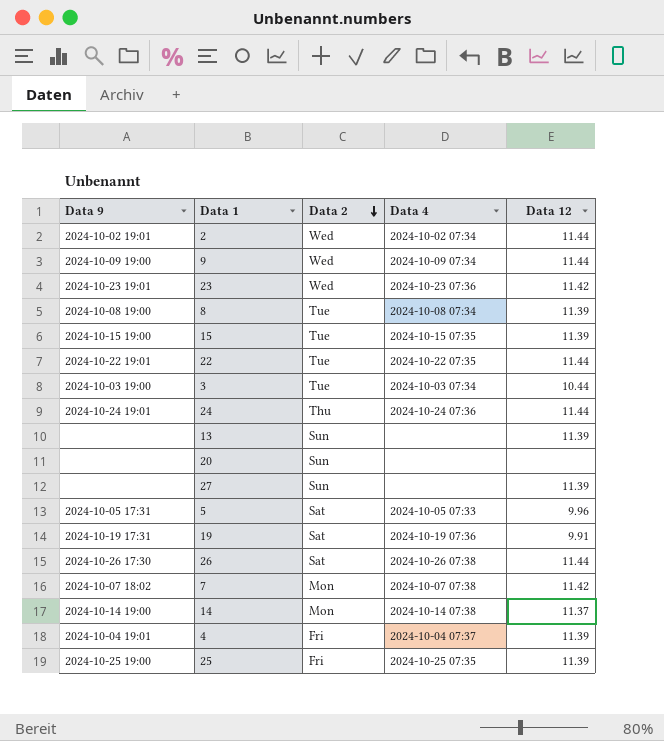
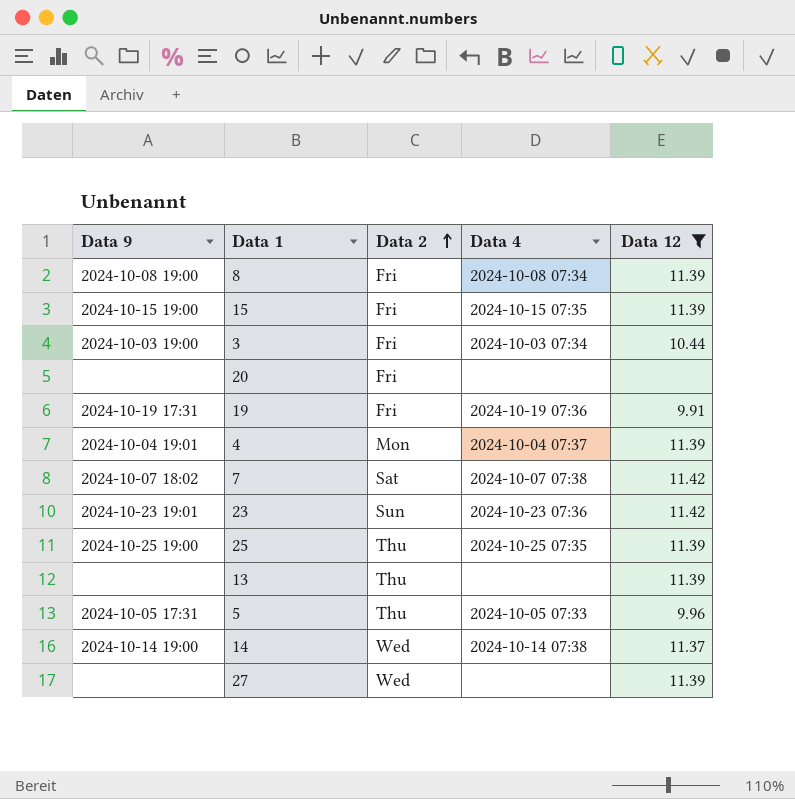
filter: none -> Data 12 != 11.44
row order: Data 2 descending -> Data 2 ascending
8 | Data 2: Tue -> Fri
15 | Data 2: Tue -> Fri
3 | Data 2: Tue -> Fri
20 | Data 2: Sun -> Fri
19 | Data 2: Sat -> Fri
4 | Data 2: Fri -> Mon
7 | Data 2: Mon -> Sat
23 | Data 2: Wed -> Sun
25 | Data 2: Fri -> Thu
13 | Data 2: Sun -> Thu
5 | Data 2: Sat -> Thu
14 | Data 2: Mon -> Wed
27 | Data 2: Sun -> Wed

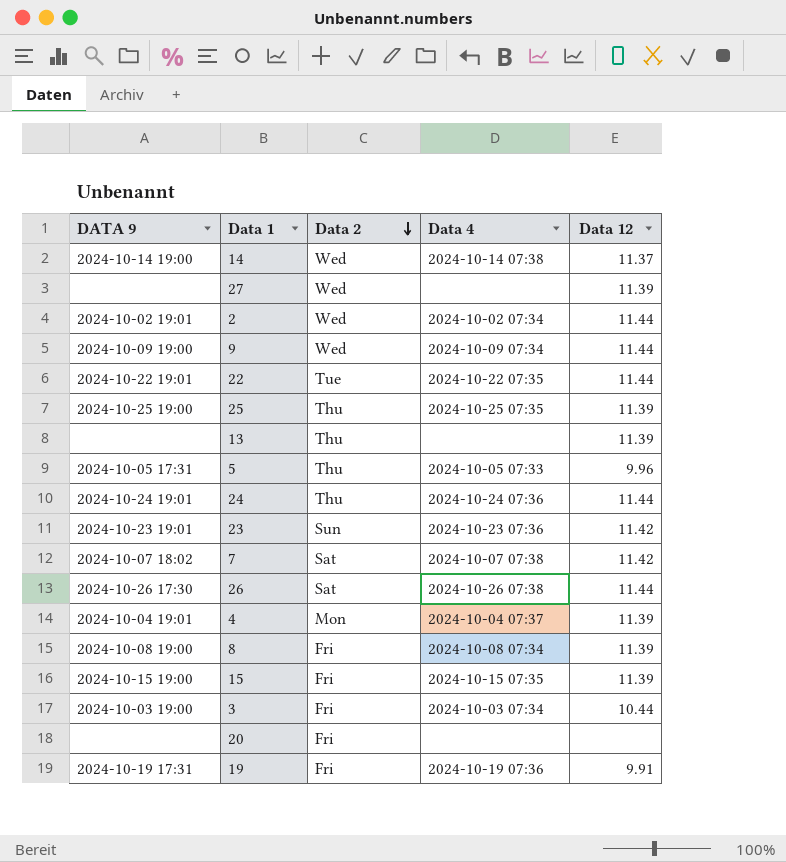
filter: Data 12 != 11.44 -> none
row order: Data 2 ascending -> Data 2 descending
column name: Data 9 -> DATA 9

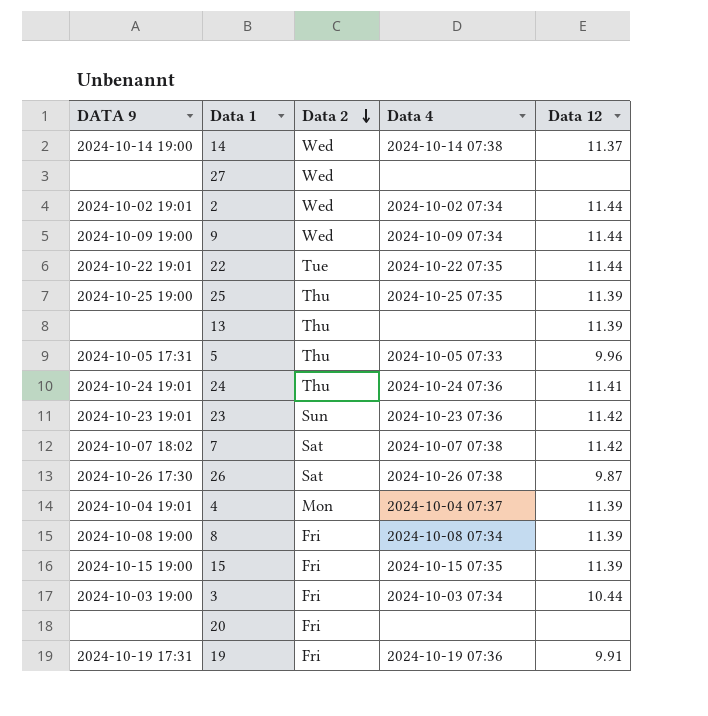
27 | Data 12: 11.39 -> none
24 | Data 12: 11.44 -> 11.41
26 | Data 12: 11.44 -> 9.87

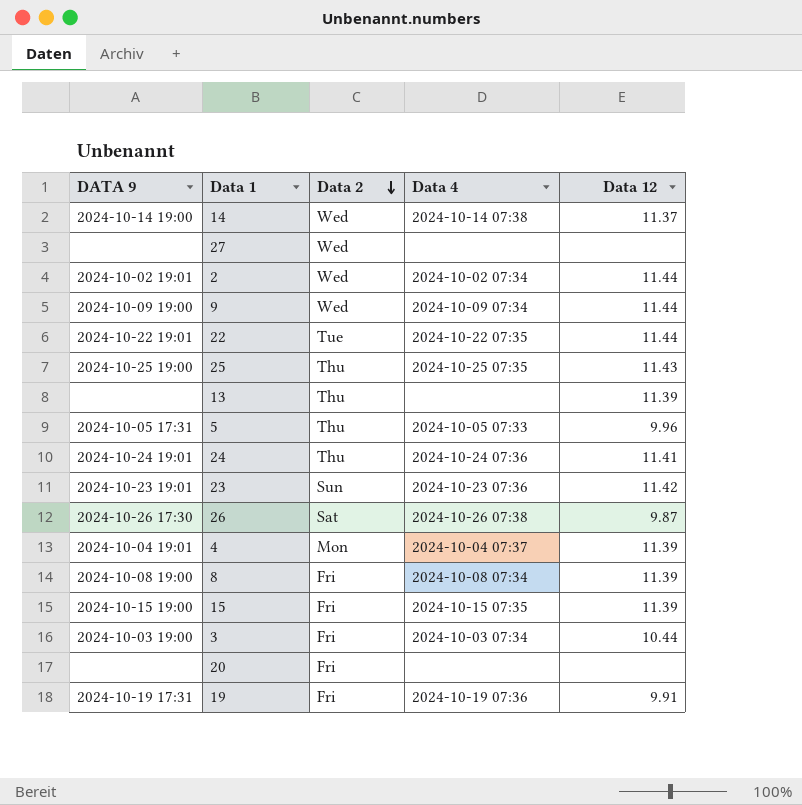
row 7: 2024-10-07 18:02 | Sat | 2024-10-07 07:38 | 11.42 -> none
25 | Data 12: 11.39 -> 11.43

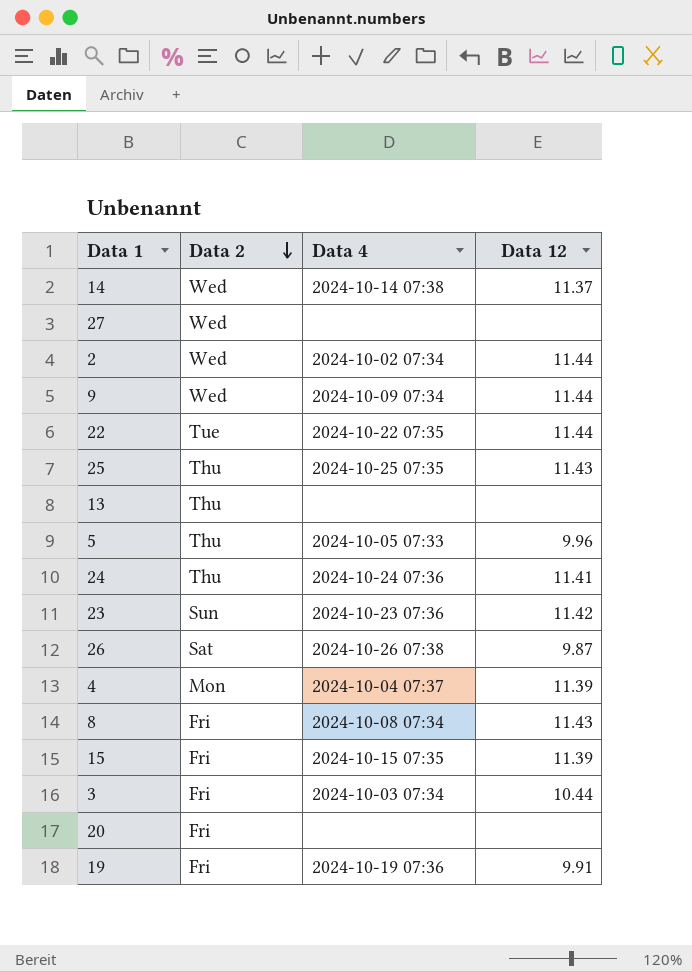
column DATA 9 | position: 1 -> none
13 | Data 12: 11.39 -> none
8 | Data 12: 11.39 -> 11.43

